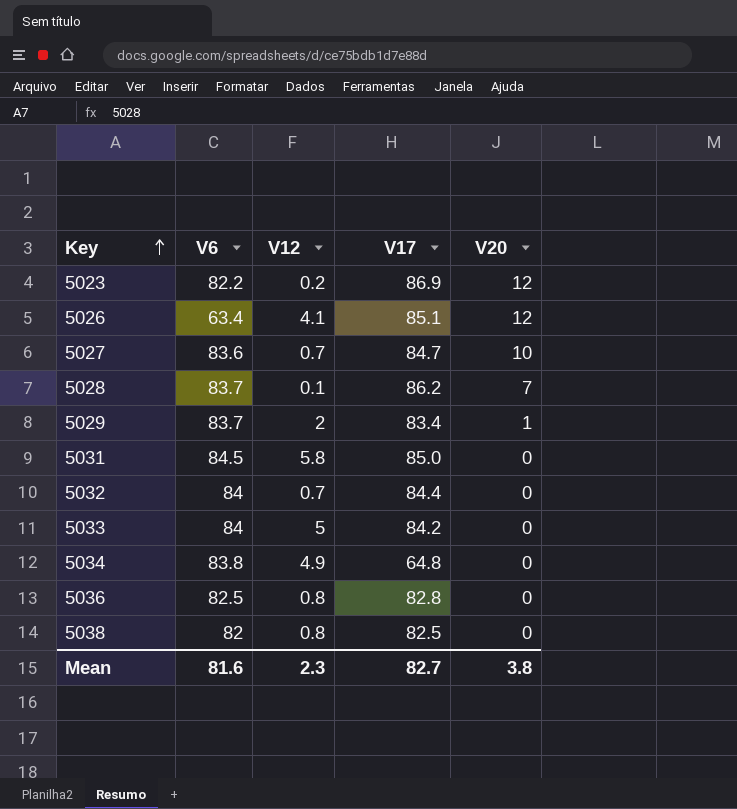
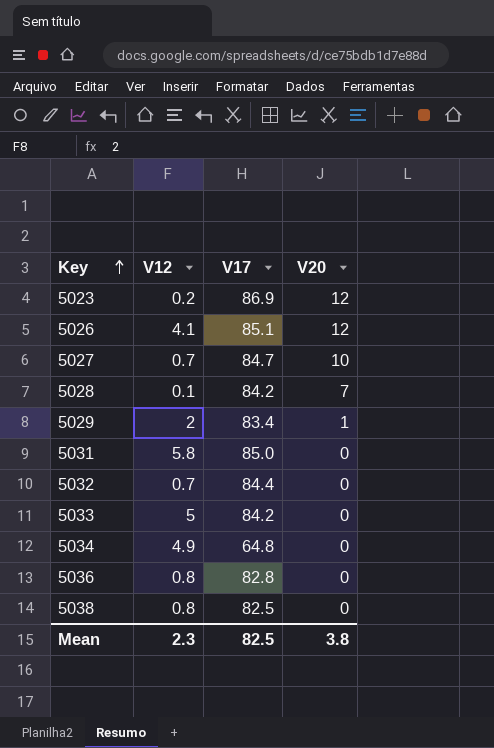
column V6 | position: 2 -> none
5028 | V17: 86.2 -> 84.2
Mean | V17: 82.7 -> 82.5

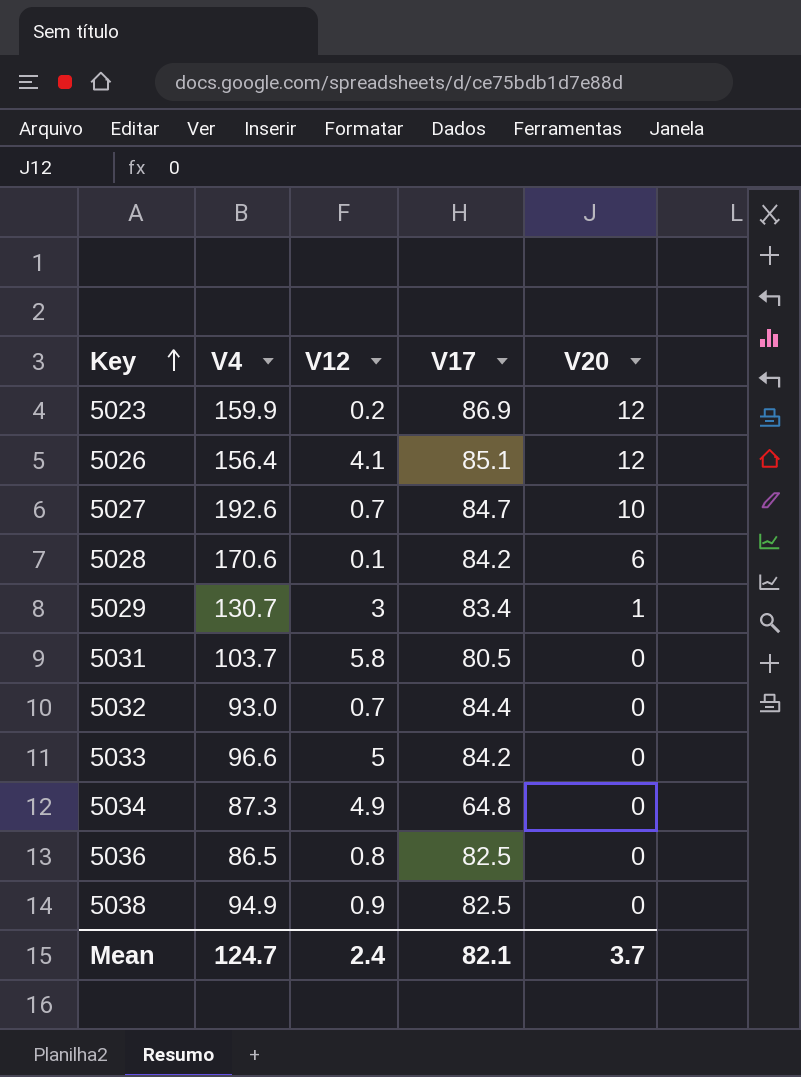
column V4 | position: none -> 2
5028 | V20: 7 -> 6
5029 | V12: 2 -> 3
5031 | V17: 85.0 -> 80.5
5036 | V17: 82.8 -> 82.5
5038 | V12: 0.8 -> 0.9
Mean | V12: 2.3 -> 2.4
Mean | V17: 82.5 -> 82.1
Mean | V20: 3.8 -> 3.7

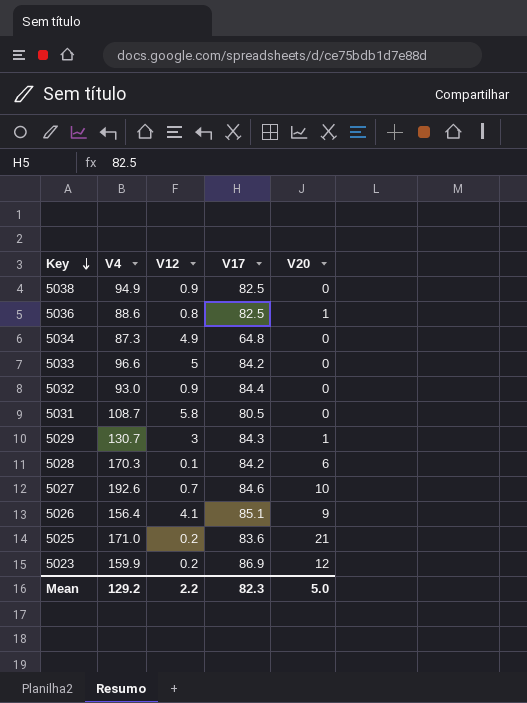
row order: Key ascending -> Key descending
5036 | V4: 86.5 -> 88.6
5036 | V20: 0 -> 1
5032 | V12: 0.7 -> 0.9
5031 | V4: 103.7 -> 108.7
5029 | V17: 83.4 -> 84.3
5028 | V4: 170.6 -> 170.3
5027 | V17: 84.7 -> 84.6
5026 | V20: 12 -> 9
row 5025: none -> 171.0 | 0.2 | 83.6 | 21
Mean | V4: 124.7 -> 129.2
Mean | V12: 2.4 -> 2.2
Mean | V17: 82.1 -> 82.3
Mean | V20: 3.7 -> 5.0

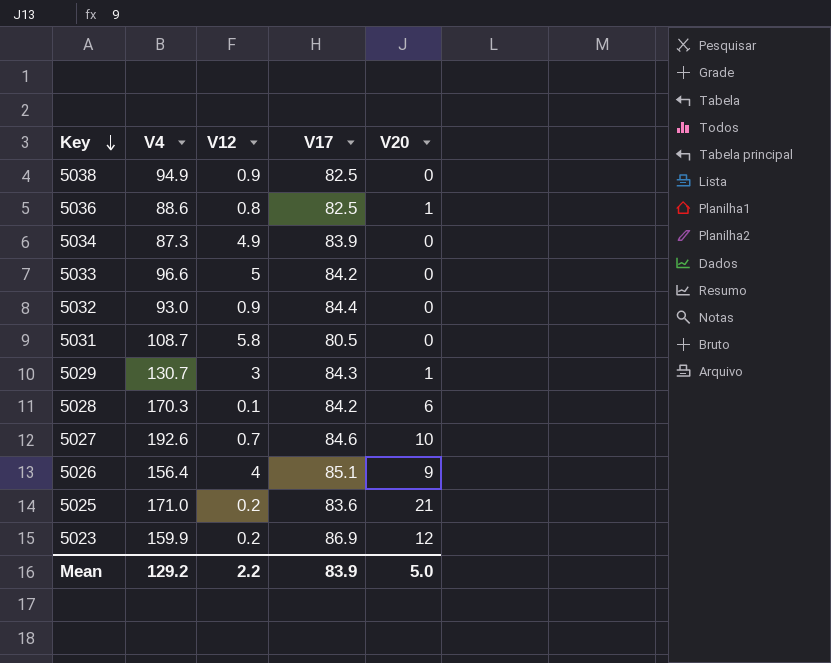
5034 | V17: 64.8 -> 83.9
5026 | V12: 4.1 -> 4
Mean | V17: 82.3 -> 83.9

